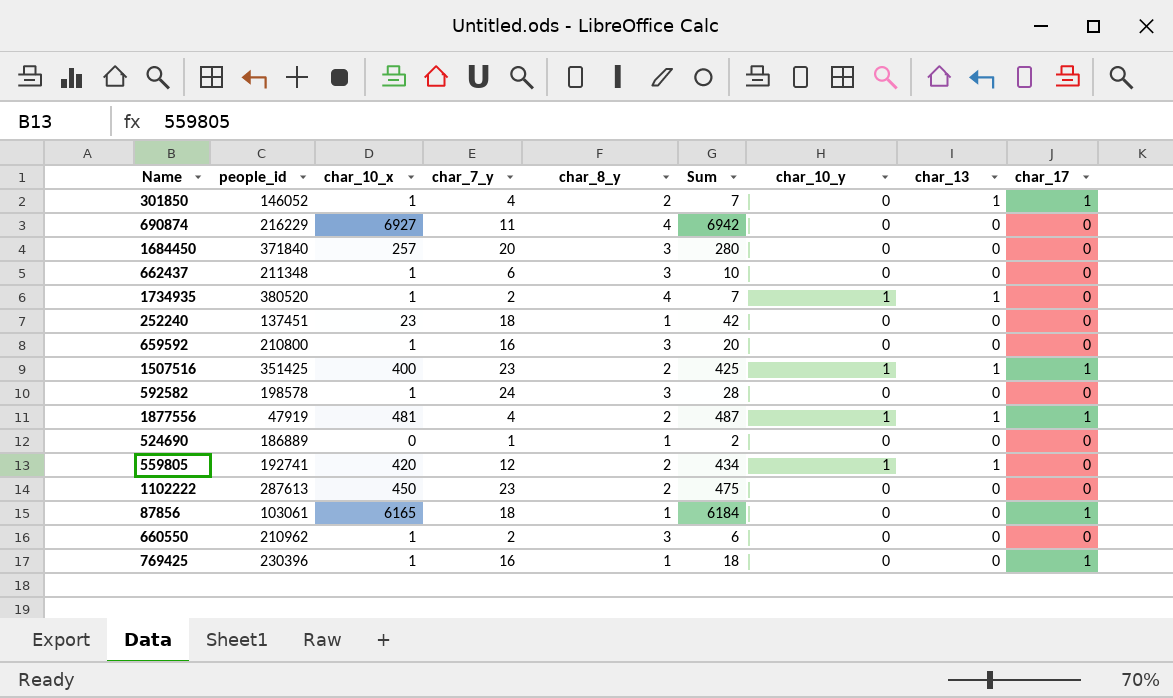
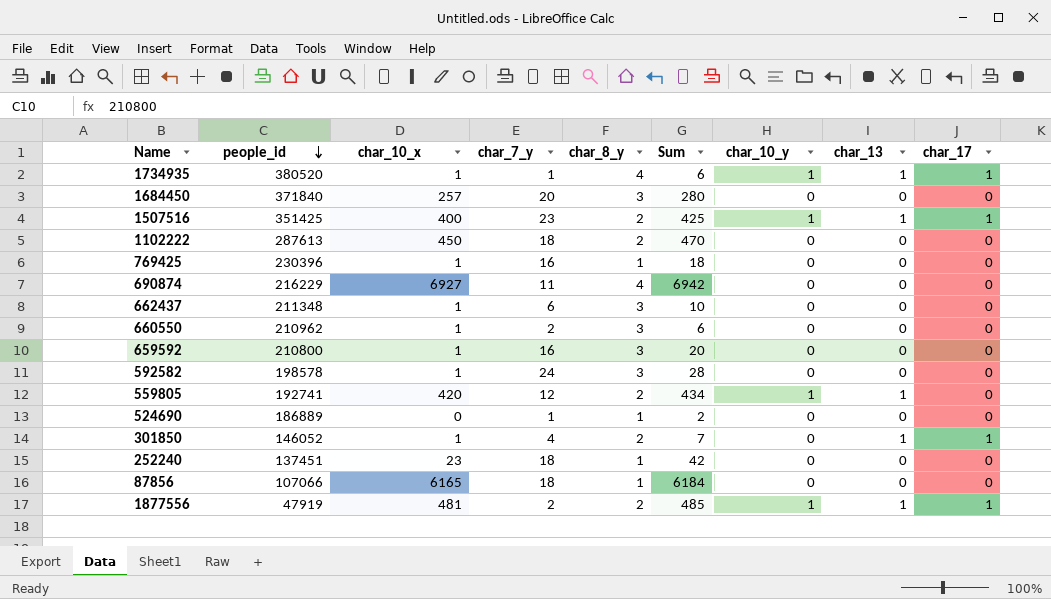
row order: none -> people_id descending
1734935 | char_7_y: 2 -> 1
1734935 | Sum: 7 -> 6
1734935 | char_17: 0 -> 1
1102222 | char_7_y: 23 -> 18
1102222 | Sum: 475 -> 470
769425 | char_17: 1 -> 0
87856 | people_id: 103061 -> 107066
87856 | char_17: 1 -> 0
1877556 | char_7_y: 4 -> 2
1877556 | Sum: 487 -> 485

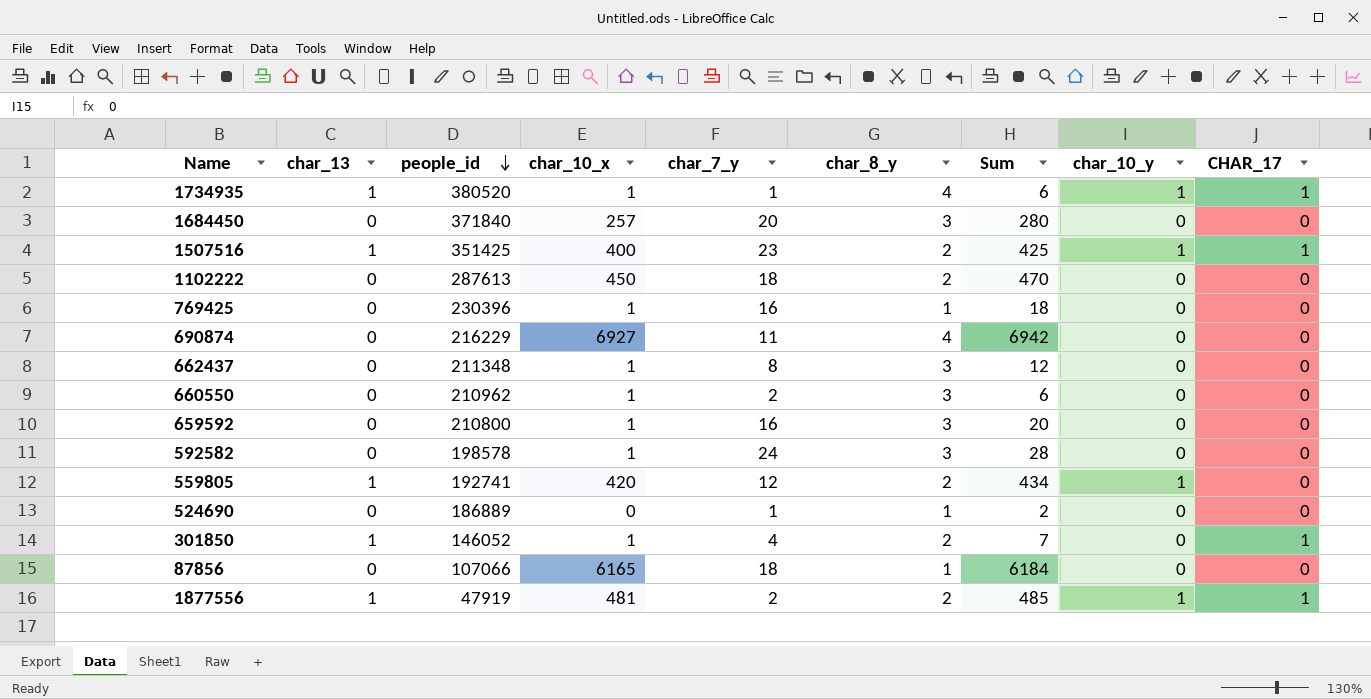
column char_13 | position: 8 -> 2
column name: char_17 -> CHAR_17
row 252240: 137451 | 23 | 18 | 1 | 42 | 0 | 0 | 0 -> none
662437 | char_7_y: 6 -> 8
662437 | Sum: 10 -> 12

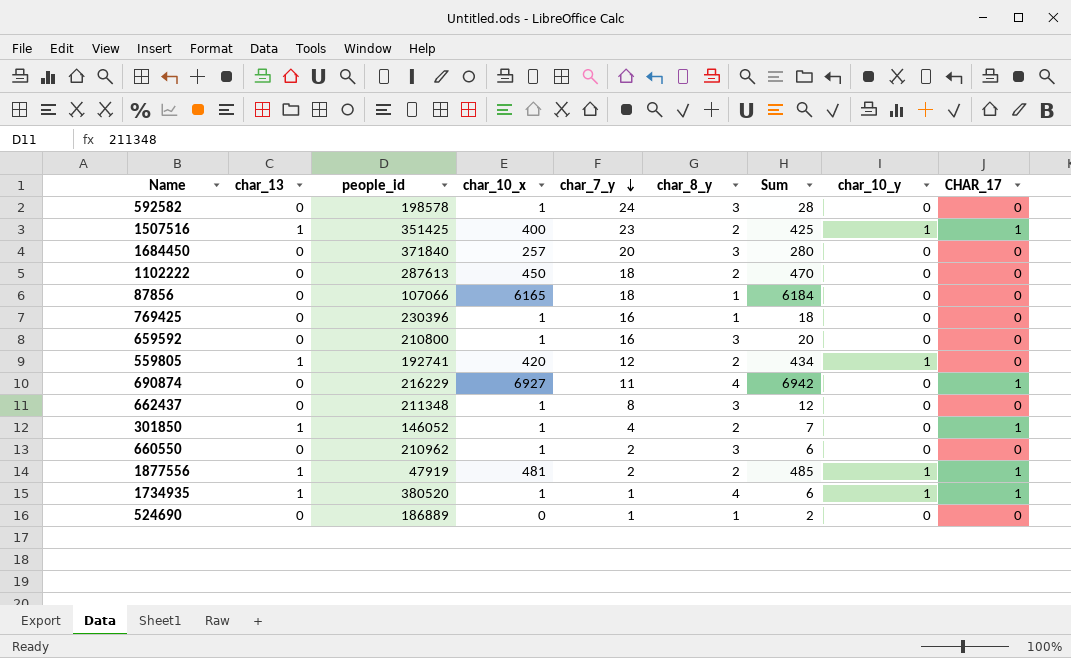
row order: people_id descending -> char_7_y descending
690874 | CHAR_17: 0 -> 1

